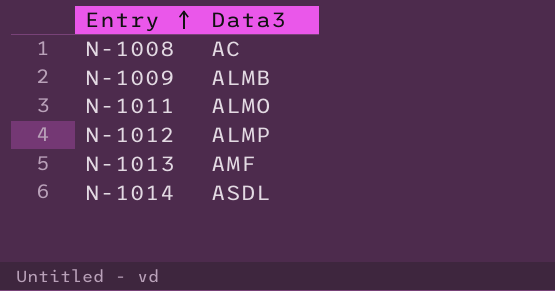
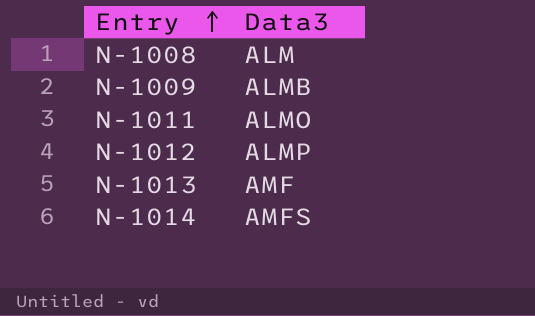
N-1008 | Data3: AC -> ALM
N-1014 | Data3: ASDL -> AMFS

